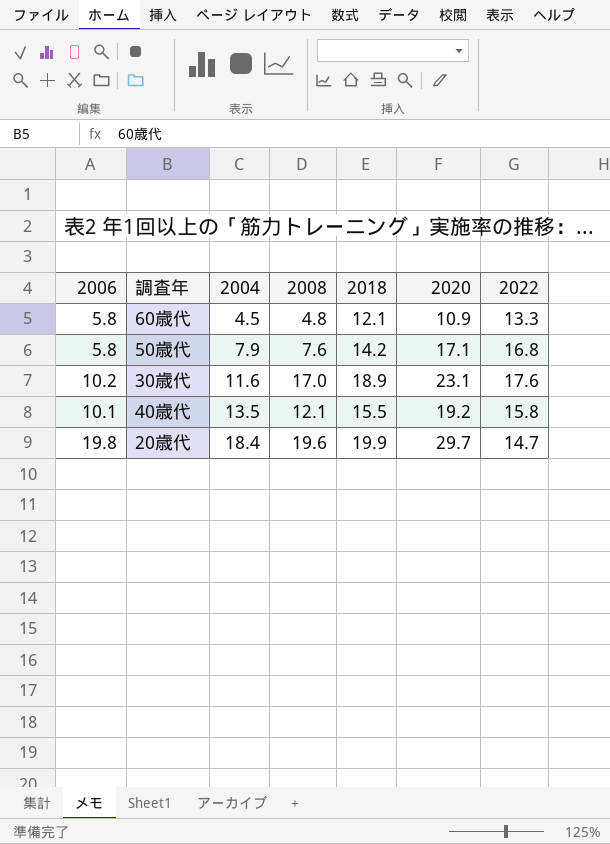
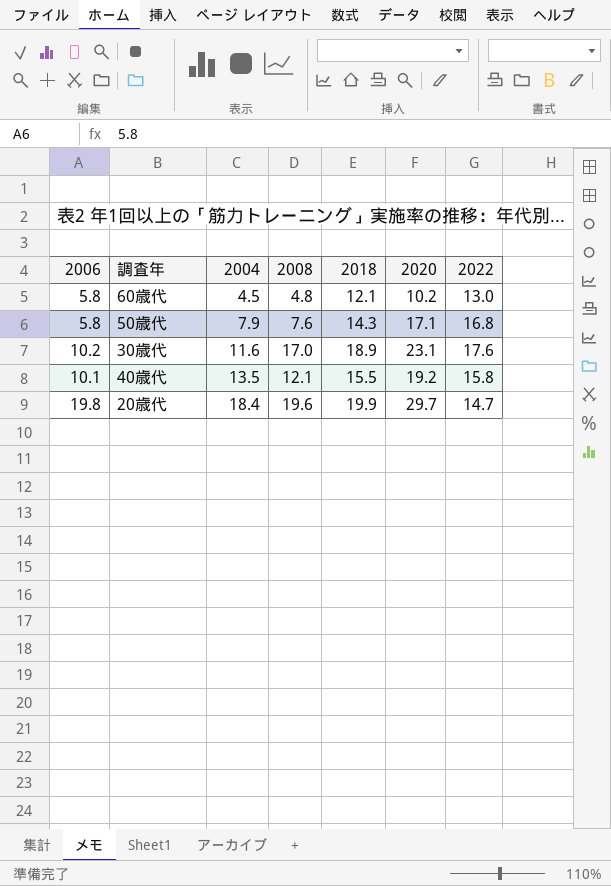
60歳代 | 2020: 10.9 -> 10.2
60歳代 | 2022: 13.3 -> 13.0
50歳代 | 2018: 14.2 -> 14.3

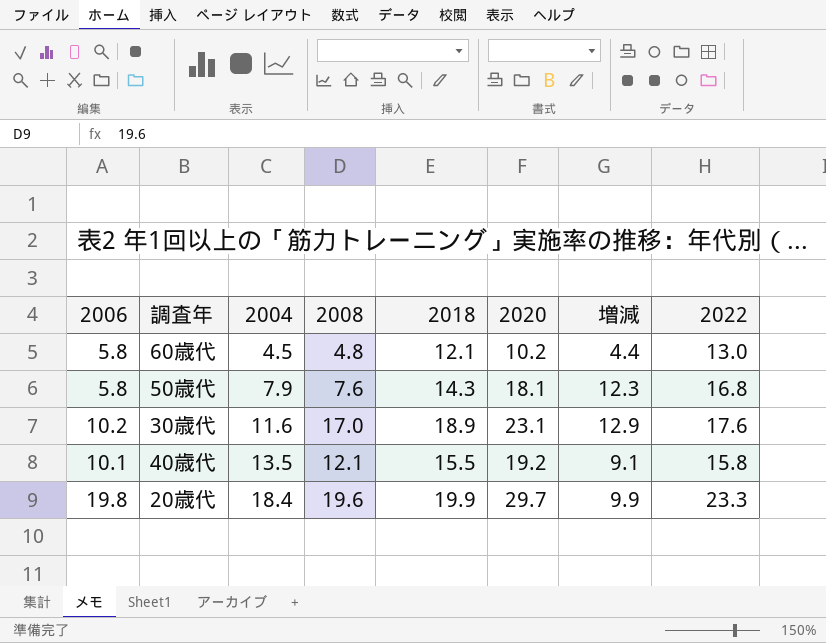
column 増減 | formula: none -> [2020] - [2006]
50歳代 | 2020: 17.1 -> 18.1
20歳代 | 2022: 14.7 -> 23.3

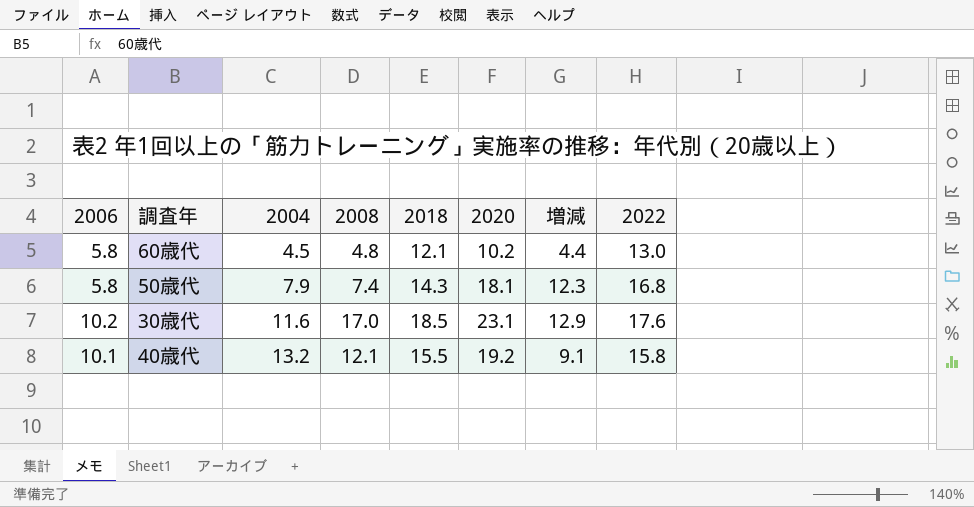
row 20歳代: 19.8 | 18.4 | 19.6 | 19.9 | 29.7 | 9.9 | 23.3 -> none
50歳代 | 2008: 7.6 -> 7.4
30歳代 | 2018: 18.9 -> 18.5
40歳代 | 2004: 13.5 -> 13.2

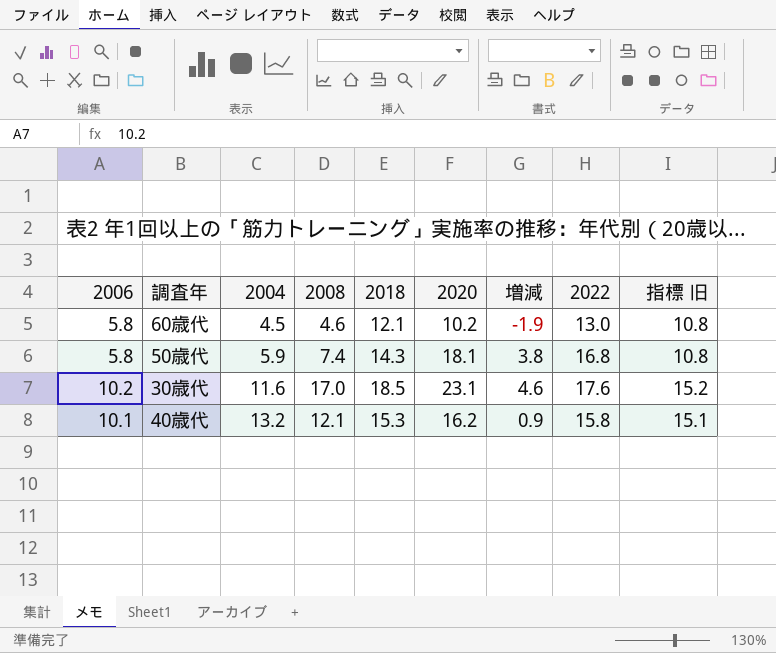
column 増減 | formula: [2020] - [2006] -> [2020] - [2018]
column 指標 旧 | formula: none -> [2006] + 5
60歳代 | 2008: 4.8 -> 4.6
50歳代 | 2004: 7.9 -> 5.9
40歳代 | 2018: 15.5 -> 15.3
40歳代 | 2020: 19.2 -> 16.2

